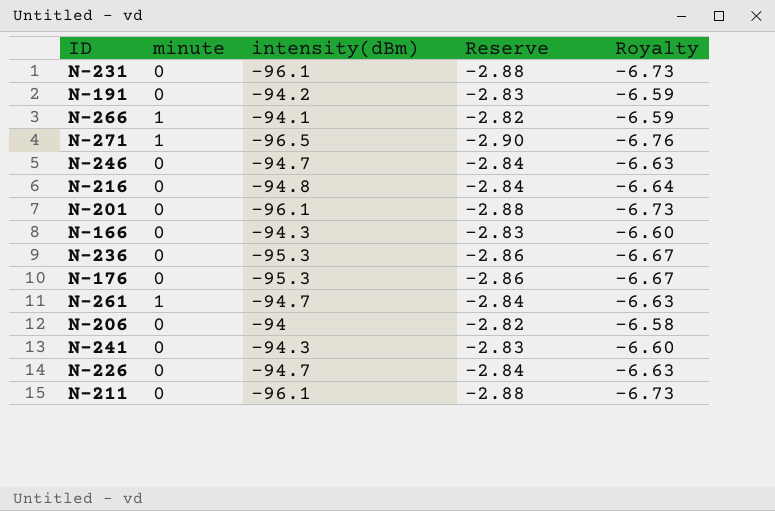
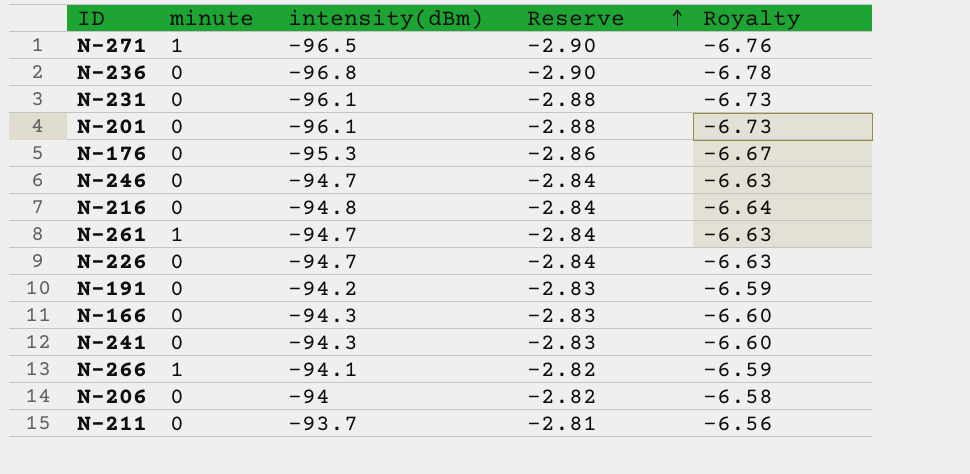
row order: none -> Reserve ascending
N-236 | intensity(dBm): -95.3 -> -96.8
N-236 | Reserve: -2.86 -> -2.90
N-236 | Royalty: -6.67 -> -6.78
N-211 | intensity(dBm): -96.1 -> -93.7
N-211 | Reserve: -2.88 -> -2.81
N-211 | Royalty: -6.73 -> -6.56

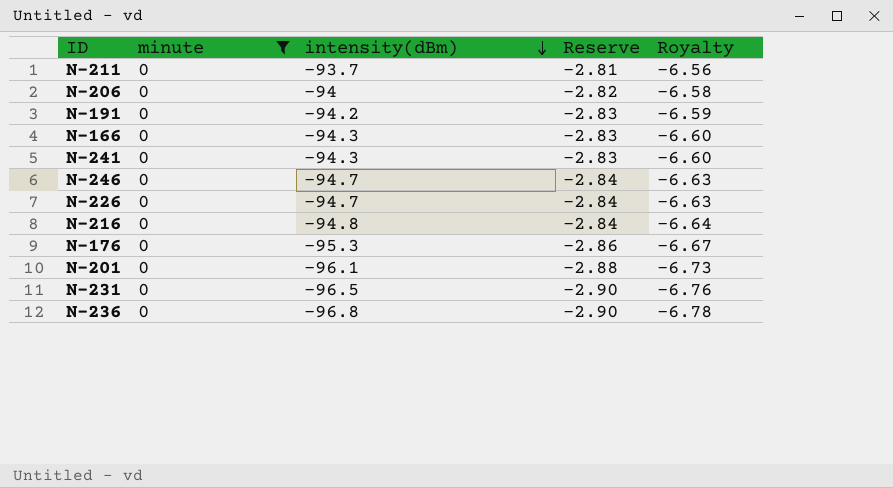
filter: none -> minute = 0
row order: Reserve ascending -> intensity(dBm) descending
N-231 | intensity(dBm): -96.1 -> -96.5
N-231 | Reserve: -2.88 -> -2.90
N-231 | Royalty: -6.73 -> -6.76

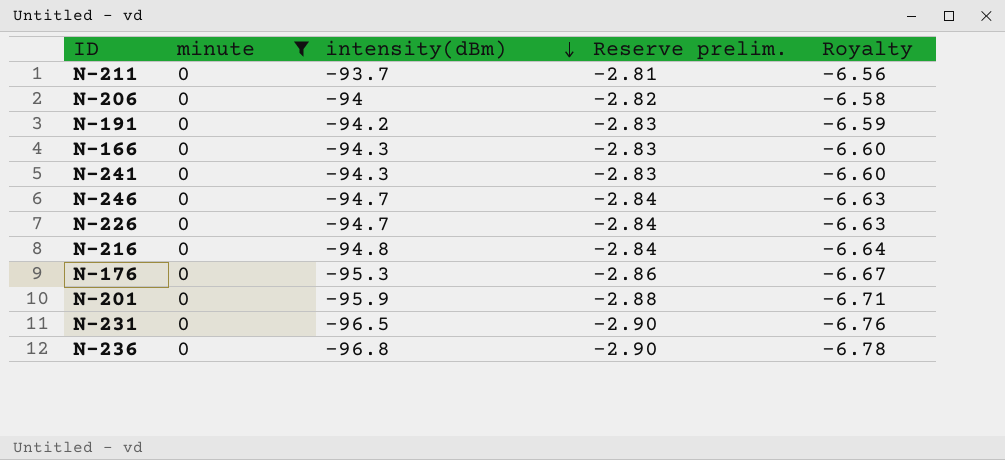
column name: Reserve -> Reserve prelim.
N-201 | intensity(dBm): -96.1 -> -95.9
N-201 | Royalty: -6.73 -> -6.71

